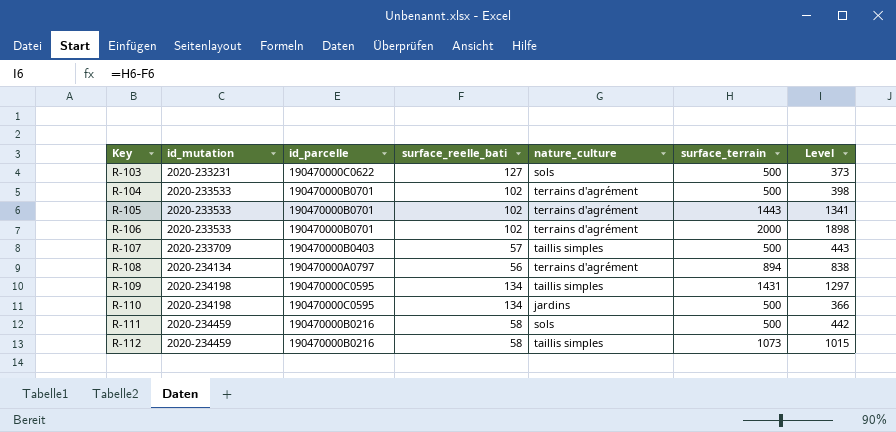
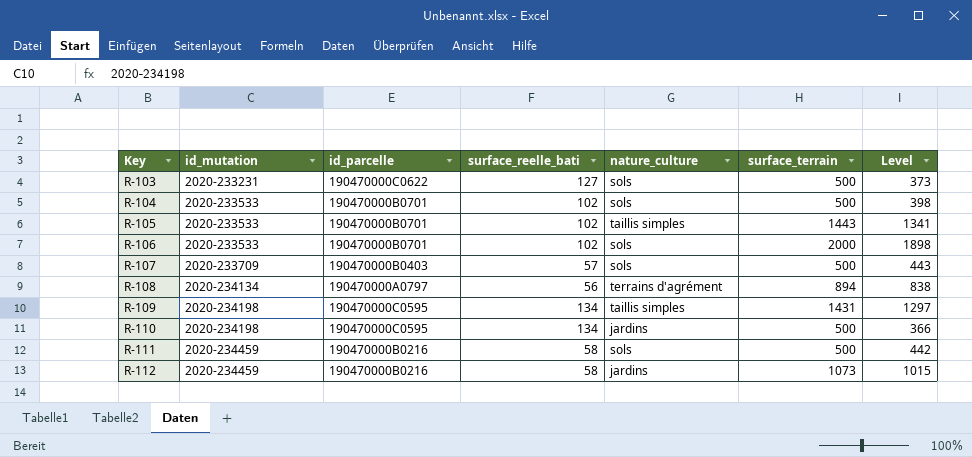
R-104 | nature_culture: terrains d'agrément -> sols
R-105 | nature_culture: terrains d'agrément -> taillis simples
R-106 | nature_culture: terrains d'agrément -> sols
R-107 | nature_culture: taillis simples -> sols
R-112 | nature_culture: taillis simples -> jardins

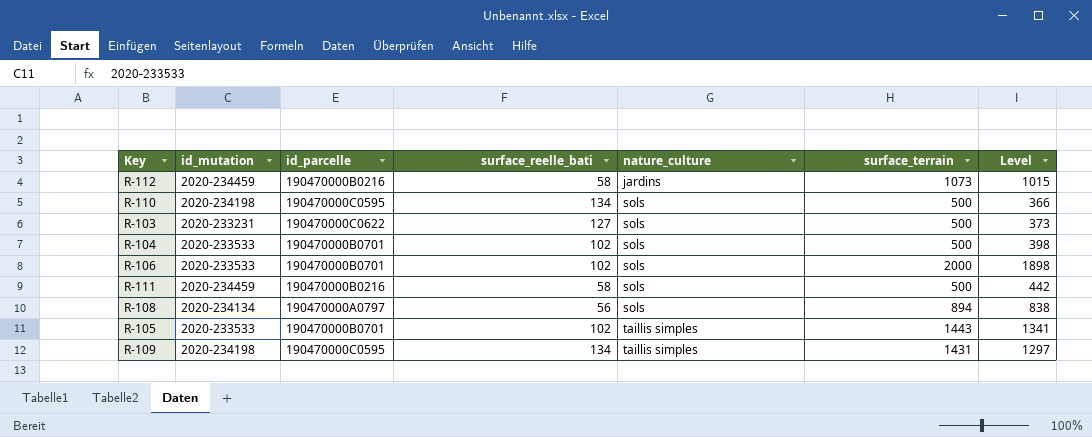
row order: Key ascending -> nature_culture ascending
row R-107: 2020-233709 | 190470000B0403 | 57 | sols | 500 | 443 -> none
R-110 | nature_culture: jardins -> sols
R-108 | nature_culture: terrains d'agrément -> sols

